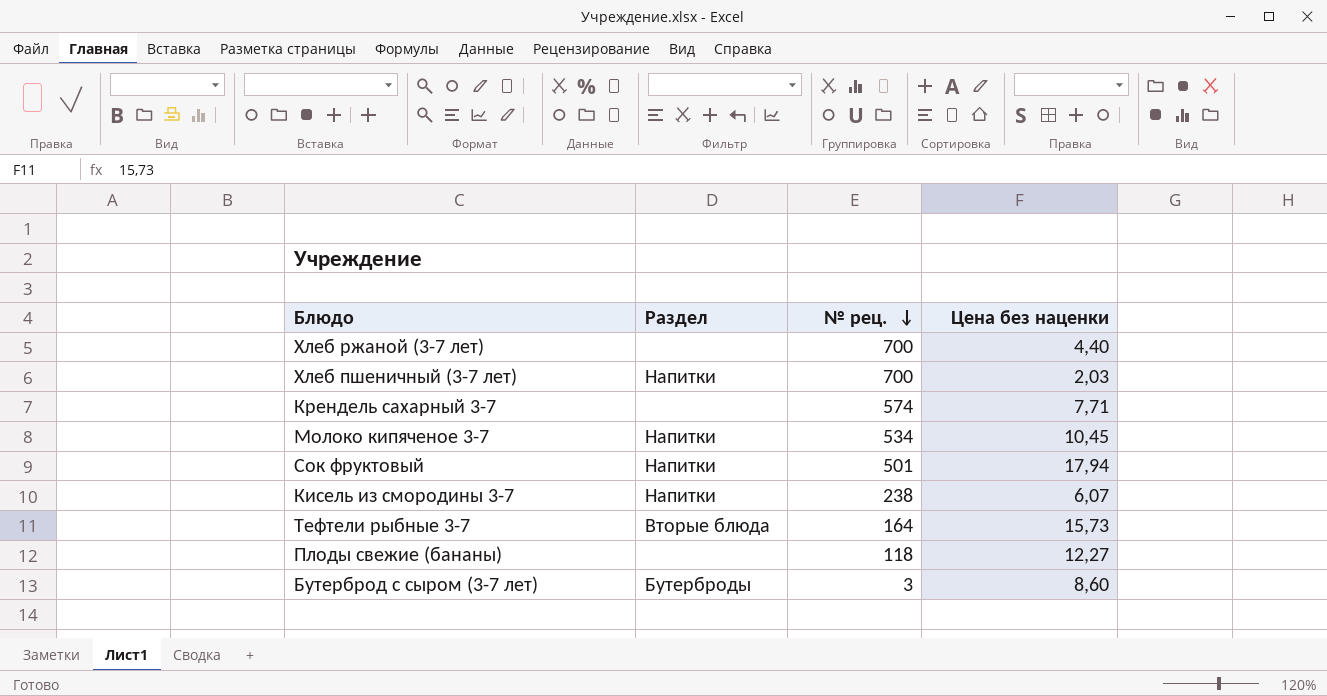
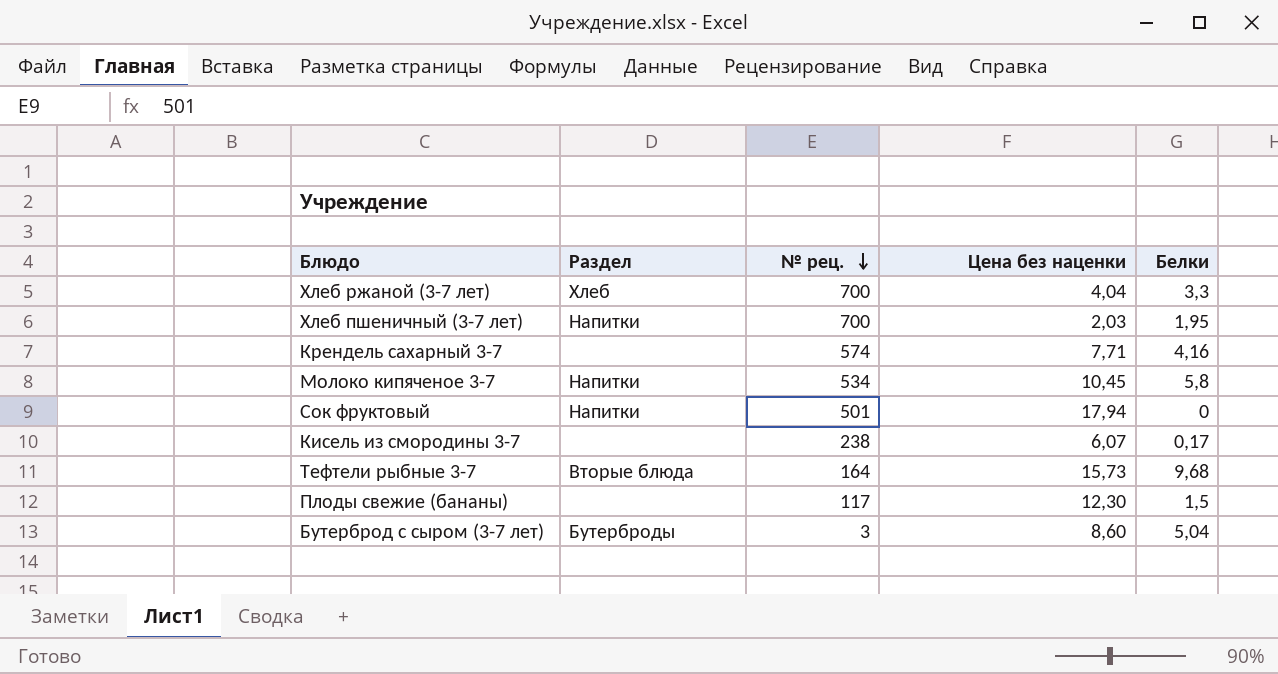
column Белки | position: none -> 5
Хлеб ржаной (3-7 лет) | Раздел: none -> Хлеб
Хлеб ржаной (3-7 лет) | Цена без наценки: 4,40 -> 4,04
Кисель из смородины 3-7 | Раздел: Напитки -> none
Плоды свежие (бананы) | № рец.: 118 -> 117
Плоды свежие (бананы) | Цена без наценки: 12,27 -> 12,30

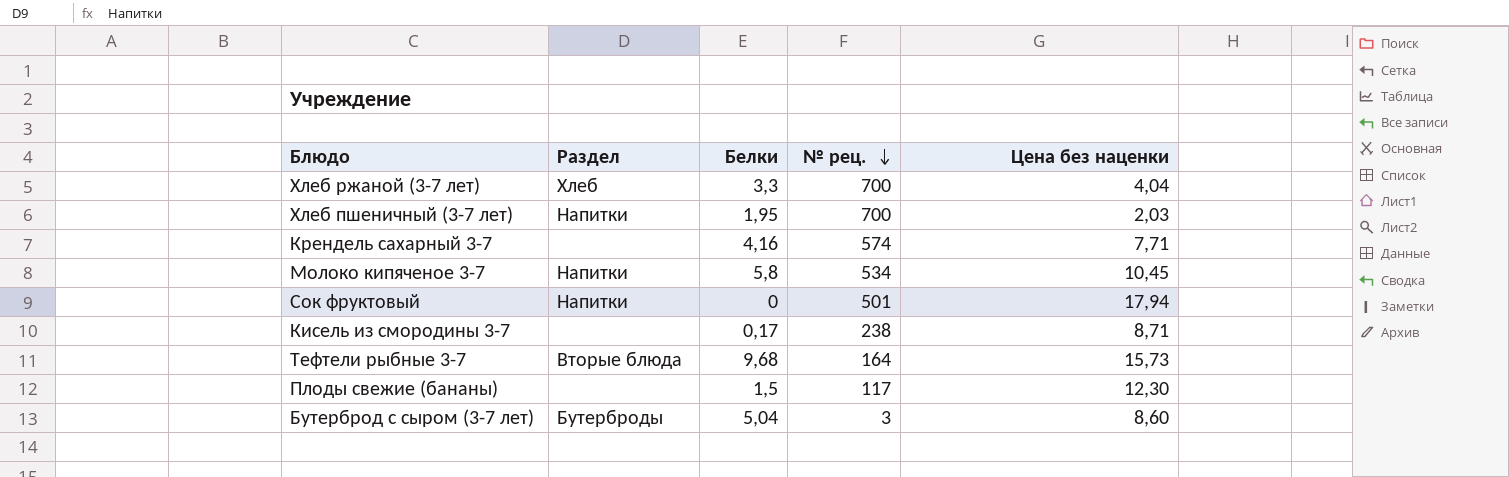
column Белки | position: 5 -> 3
Кисель из смородины 3-7 | Цена без наценки: 6,07 -> 8,71

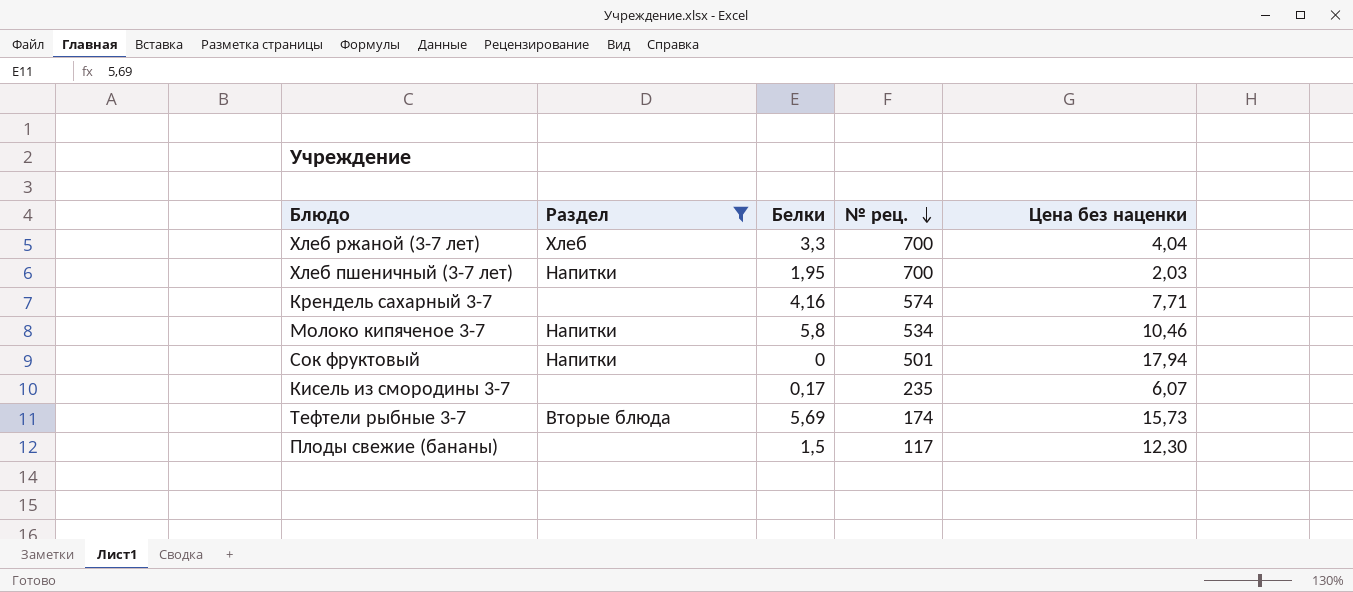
filter: none -> Раздел != Бутерброды
Молоко кипяченое 3-7 | Цена без наценки: 10,45 -> 10,46
Кисель из смородины 3-7 | № рец.: 238 -> 235
Кисель из смородины 3-7 | Цена без наценки: 8,71 -> 6,07
Тефтели рыбные 3-7 | Белки: 9,68 -> 5,69
Тефтели рыбные 3-7 | № рец.: 164 -> 174

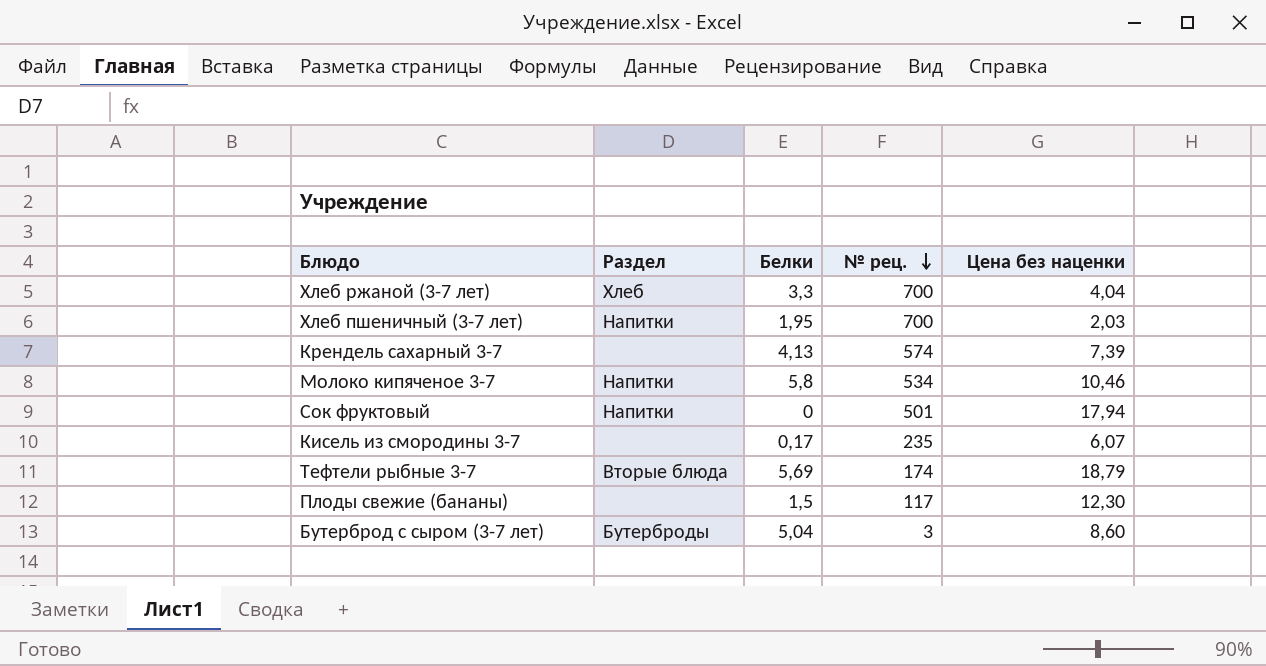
filter: Раздел != Бутерброды -> none
Крендель сахарный 3-7 | Белки: 4,16 -> 4,13
Крендель сахарный 3-7 | Цена без наценки: 7,71 -> 7,39
Тефтели рыбные 3-7 | Цена без наценки: 15,73 -> 18,79

